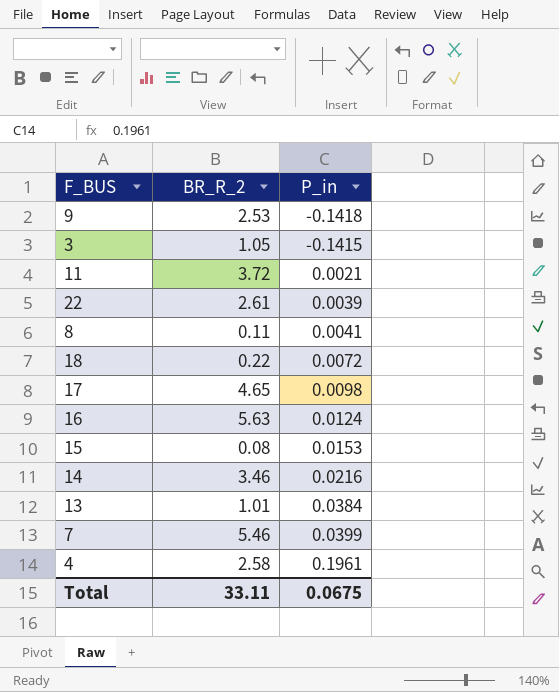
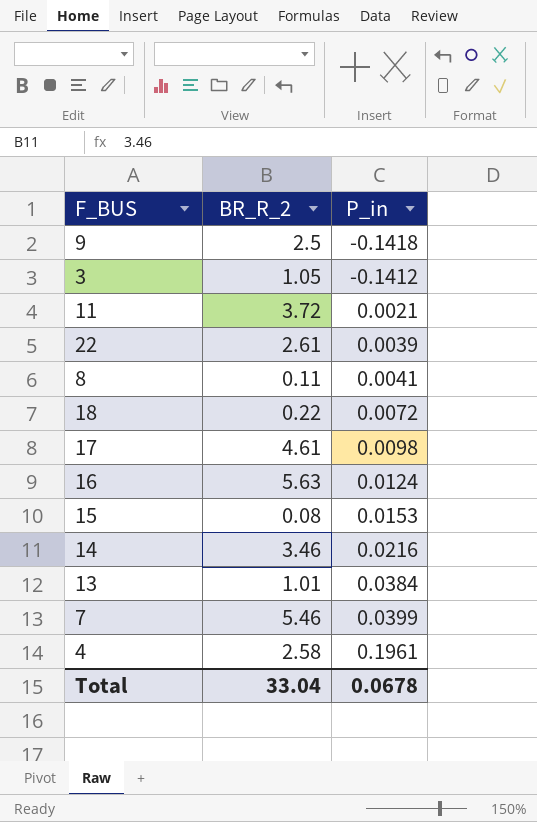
9 | BR_R_2: 2.53 -> 2.5
3 | P_in: -0.1415 -> -0.1412
17 | BR_R_2: 4.65 -> 4.61
Total | BR_R_2: 33.11 -> 33.04
Total | P_in: 0.0675 -> 0.0678

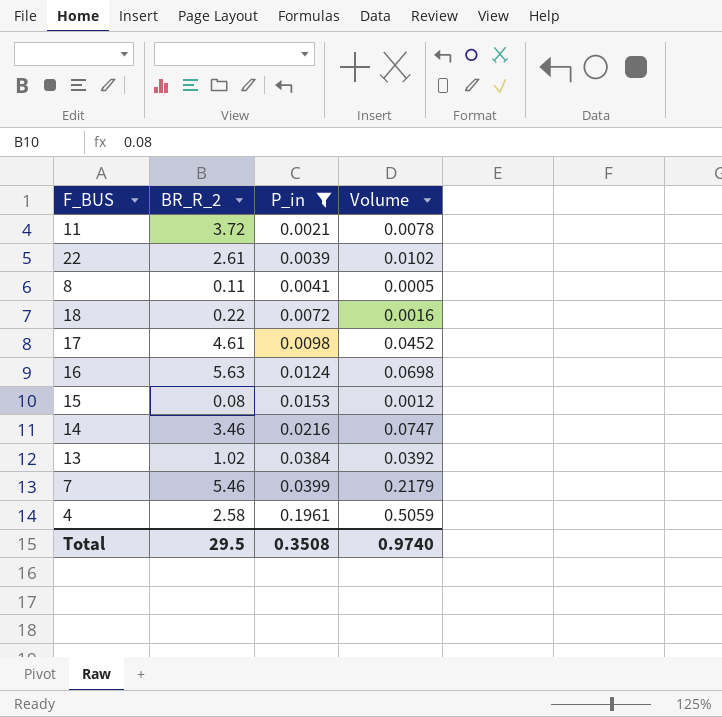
filter: none -> P_in >= 0.0021
column Volume | formula: none -> [BR_R_2] * [P_in]
13 | BR_R_2: 1.01 -> 1.02
Total | BR_R_2: 33.04 -> 29.5
Total | P_in: 0.0678 -> 0.3508

